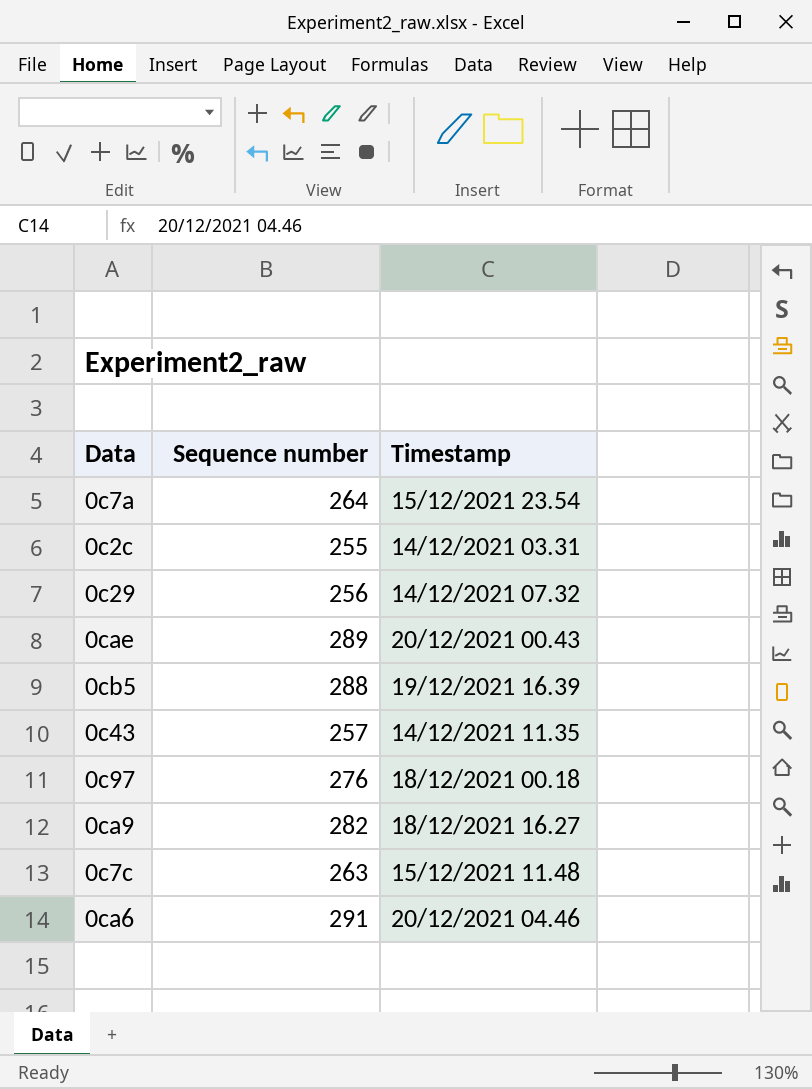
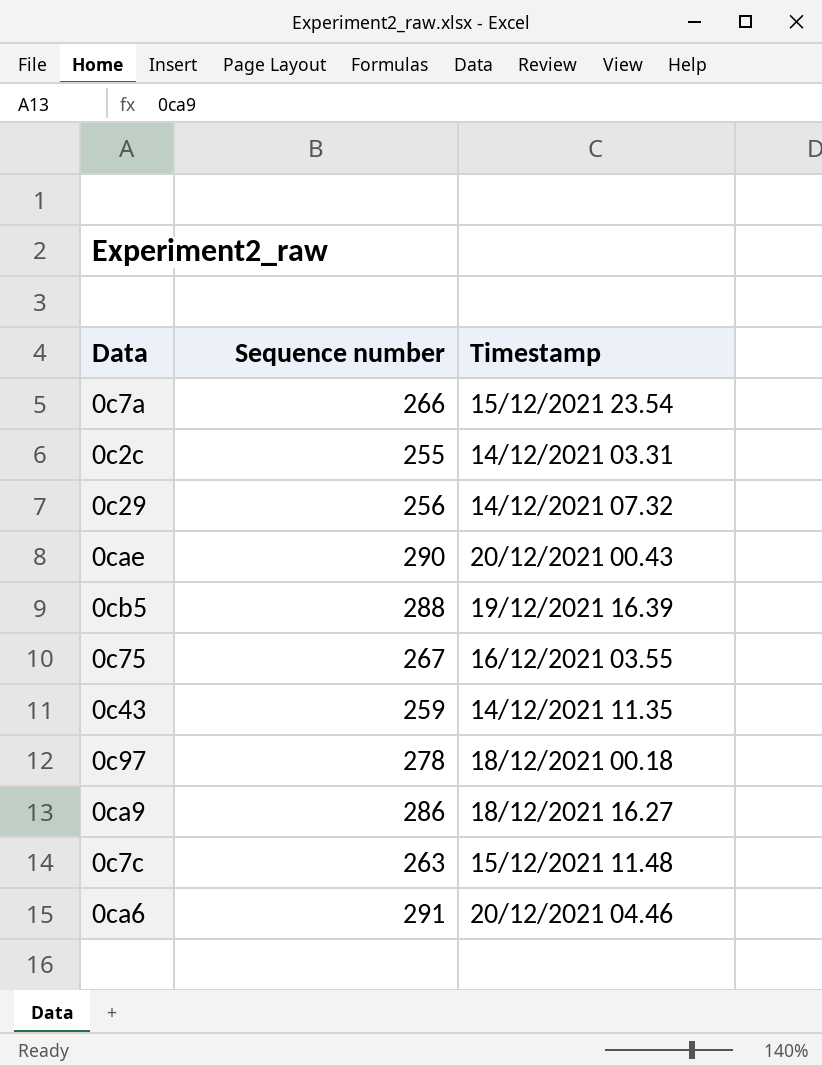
0c7a | Sequence number: 264 -> 266
0cae | Sequence number: 289 -> 290
row 0c75: none -> 267 | 16/12/2021 03.55
0c43 | Sequence number: 257 -> 259
0c97 | Sequence number: 276 -> 278
0ca9 | Sequence number: 282 -> 286

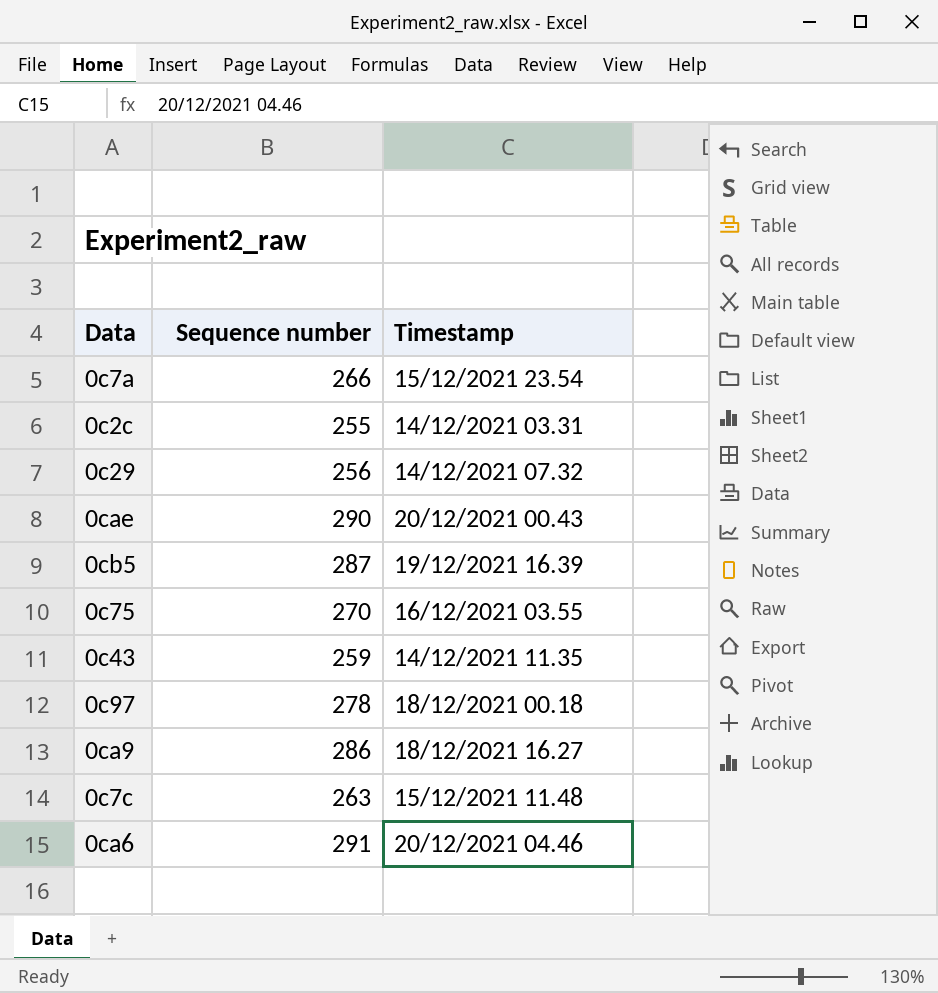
0cb5 | Sequence number: 288 -> 287
0c75 | Sequence number: 267 -> 270

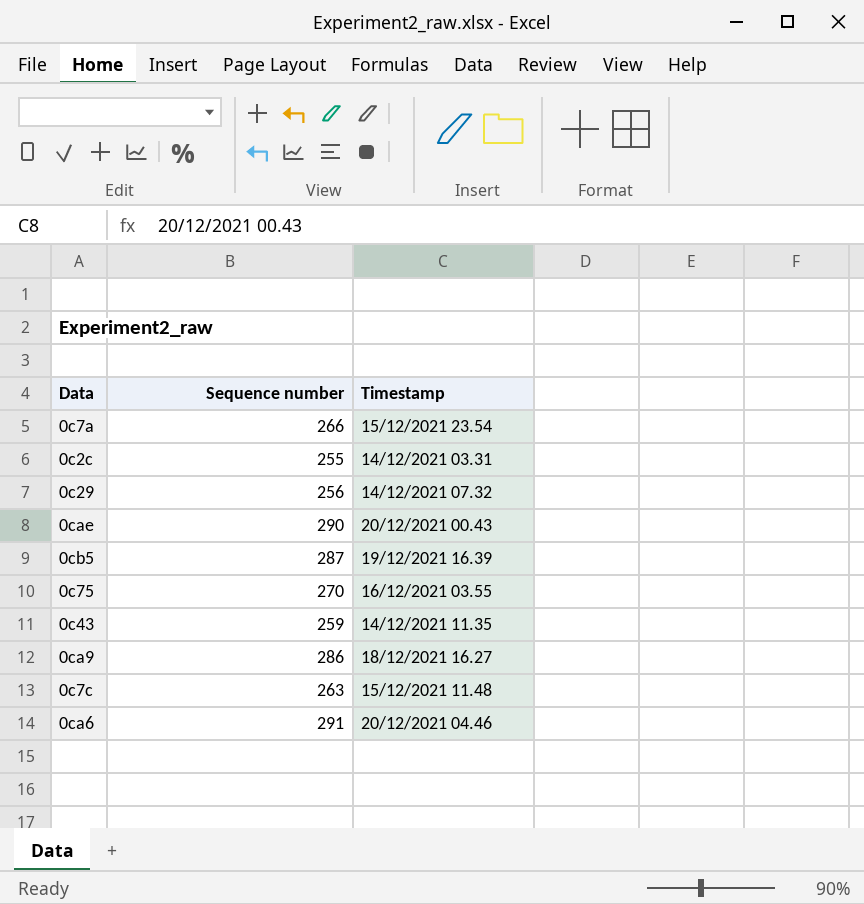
row 0c97: 278 | 18/12/2021 00.18 -> none

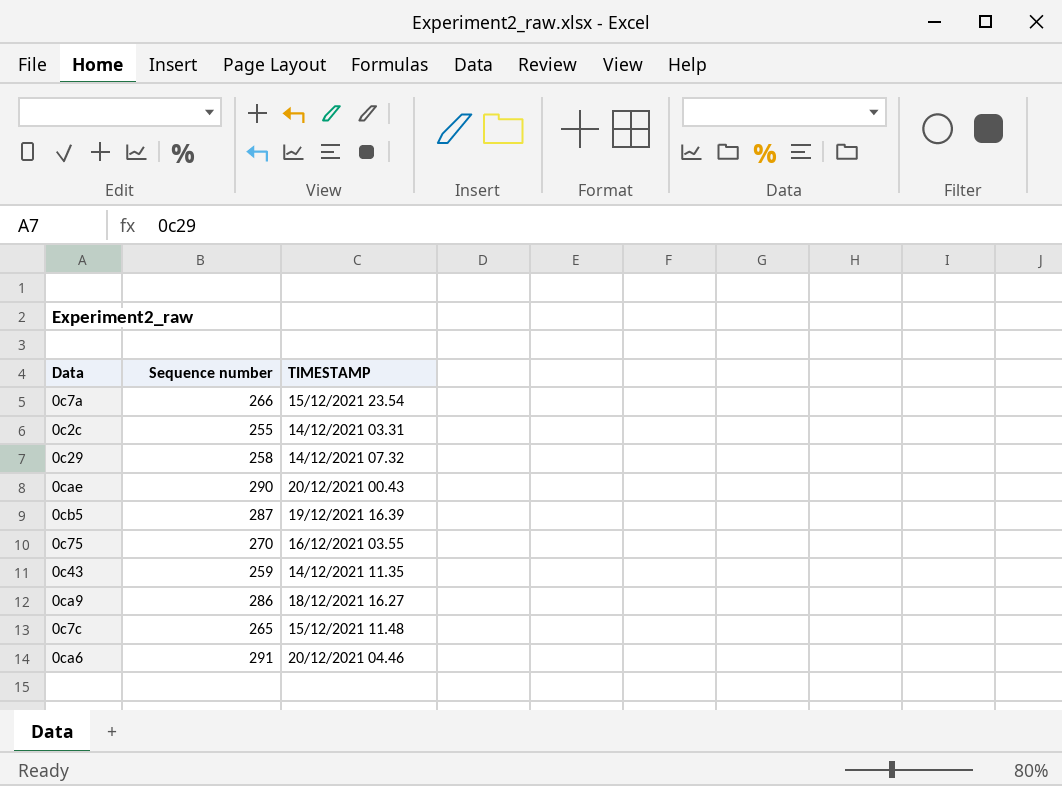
column name: Timestamp -> TIMESTAMP
0c29 | Sequence number: 256 -> 258
0c7c | Sequence number: 263 -> 265

